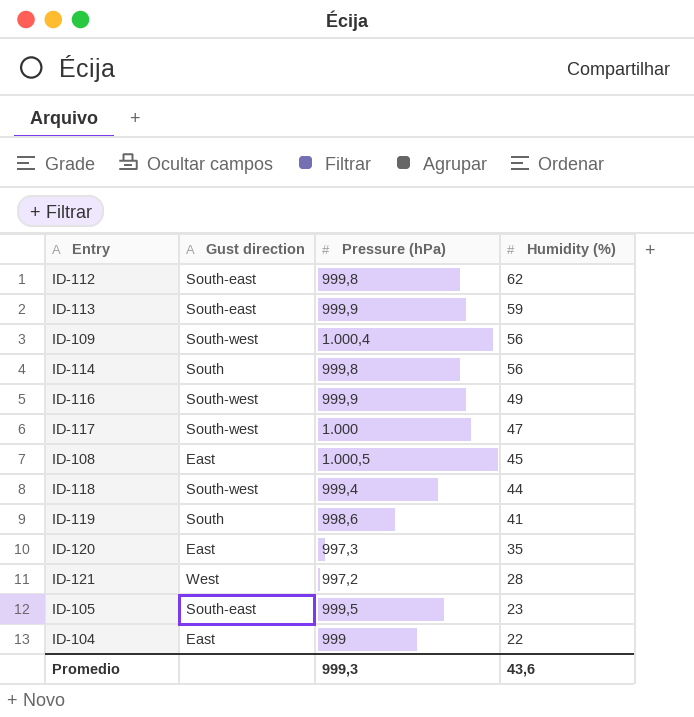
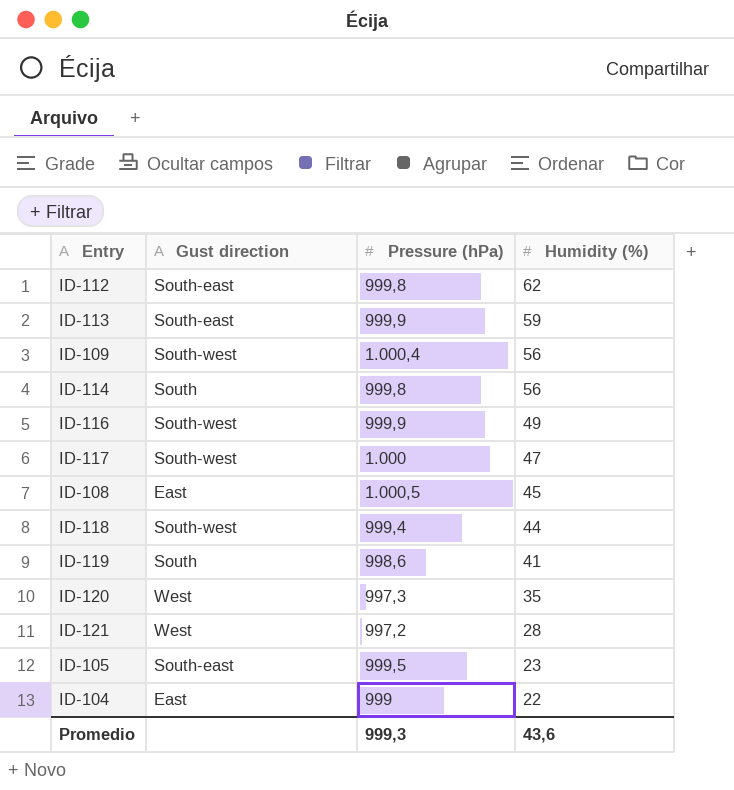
ID-120 | Gust direction: East -> West

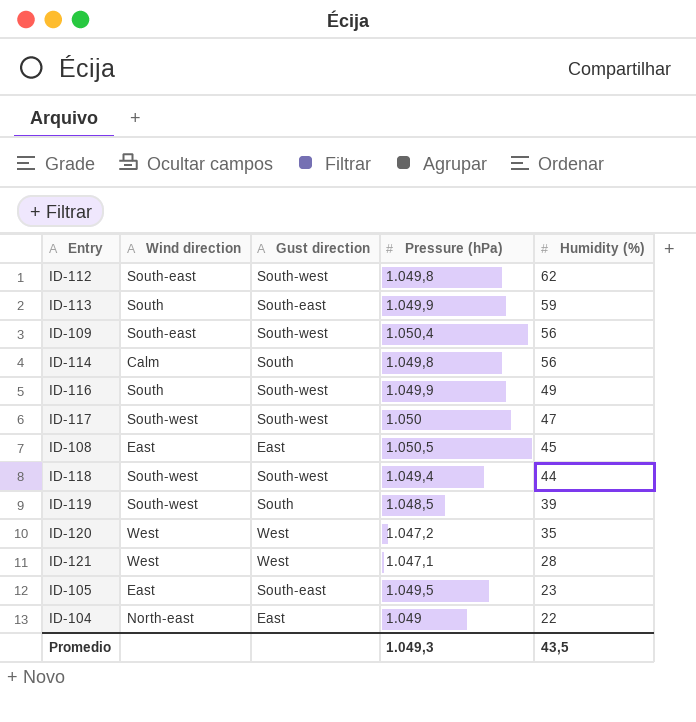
column Wind direction | position: none -> 2
ID-112 | Gust direction: South-east -> South-west
ID-112 | Pressure (hPa): 999,8 -> 1.049,8
ID-113 | Pressure (hPa): 999,9 -> 1.049,9
ID-109 | Pressure (hPa): 1.000,4 -> 1.050,4
ID-114 | Pressure (hPa): 999,8 -> 1.049,8
ID-116 | Pressure (hPa): 999,9 -> 1.049,9
ID-117 | Pressure (hPa): 1.000 -> 1.050
ID-108 | Pressure (hPa): 1.000,5 -> 1.050,5
ID-118 | Pressure (hPa): 999,4 -> 1.049,4
ID-119 | Pressure (hPa): 998,6 -> 1.048,5
ID-119 | Humidity (%): 41 -> 39
ID-120 | Pressure (hPa): 997,3 -> 1.047,2
ID-121 | Pressure (hPa): 997,2 -> 1.047,1
ID-105 | Pressure (hPa): 999,5 -> 1.049,5
ID-104 | Pressure (hPa): 999 -> 1.049
Promedio | Pressure (hPa): 999,3 -> 1.049,3
Promedio | Humidity (%): 43,6 -> 43,5

